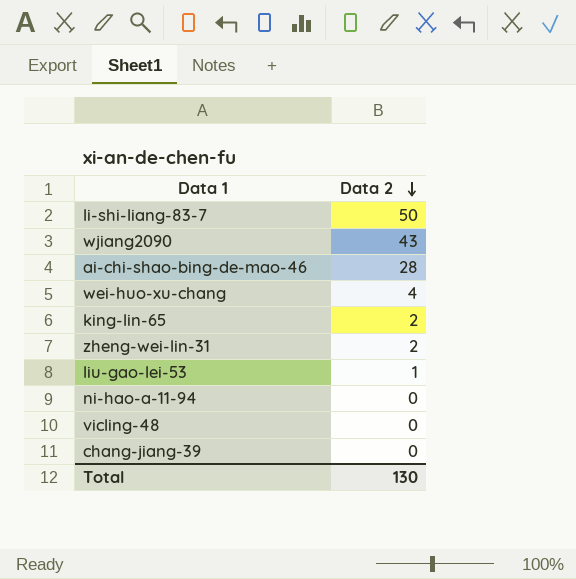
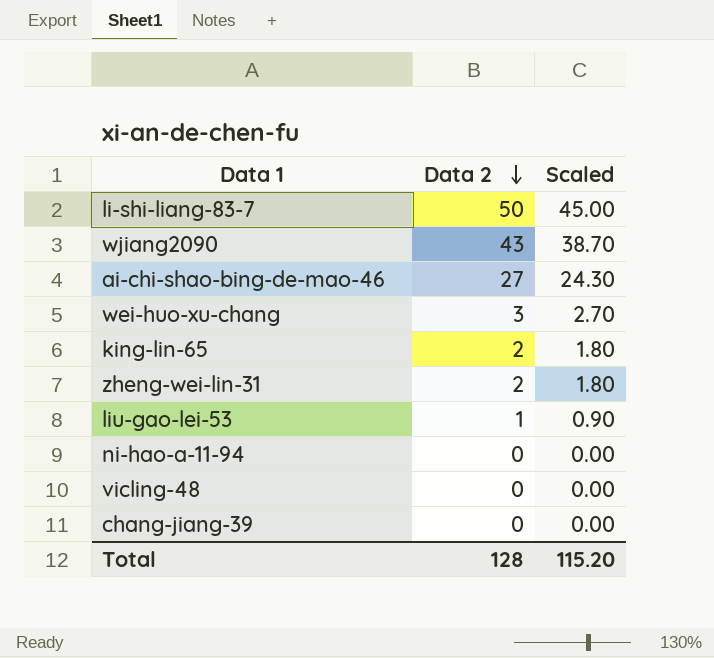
column Scaled | formula: none -> [Data 2] * 0.9
ai-chi-shao-bing-de-mao-46 | Data 2: 28 -> 27
wei-huo-xu-chang | Data 2: 4 -> 3
Total | Data 2: 130 -> 128

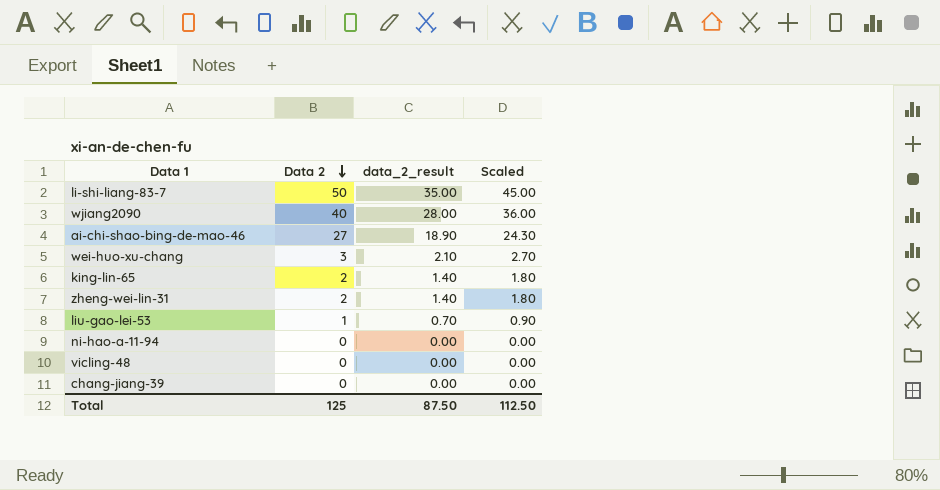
column data_2_result | formula: none -> [Data 2] * 0.7
wjiang2090 | Data 2: 43 -> 40
wjiang2090 | Scaled: 38.70 -> 36.00
Total | Data 2: 128 -> 125
Total | Scaled: 115.20 -> 112.50

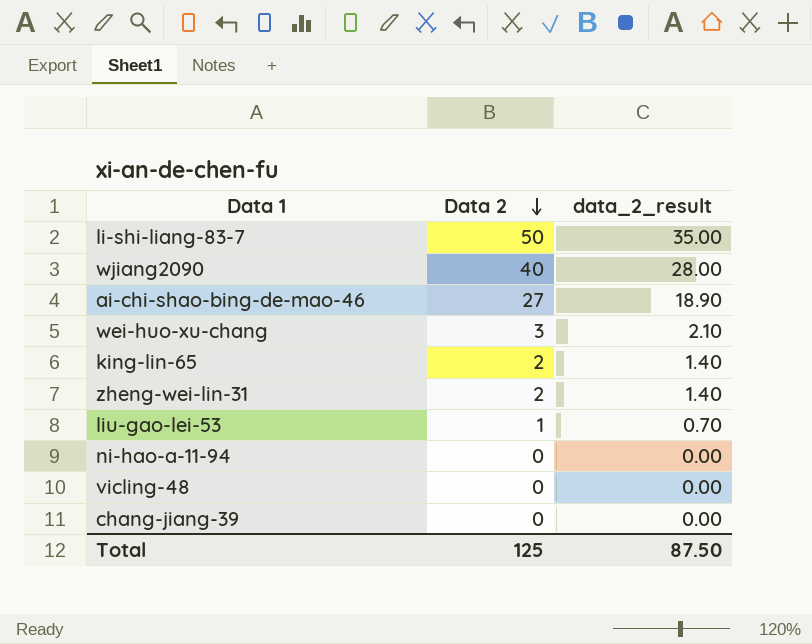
column Scaled | formula: [Data 2] * 0.9 -> none

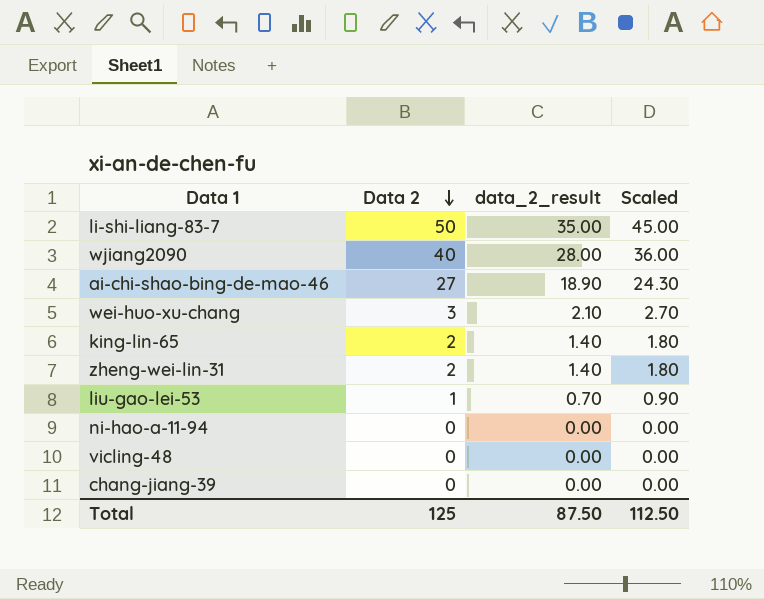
column Scaled | formula: none -> [Data 2] * 0.9

